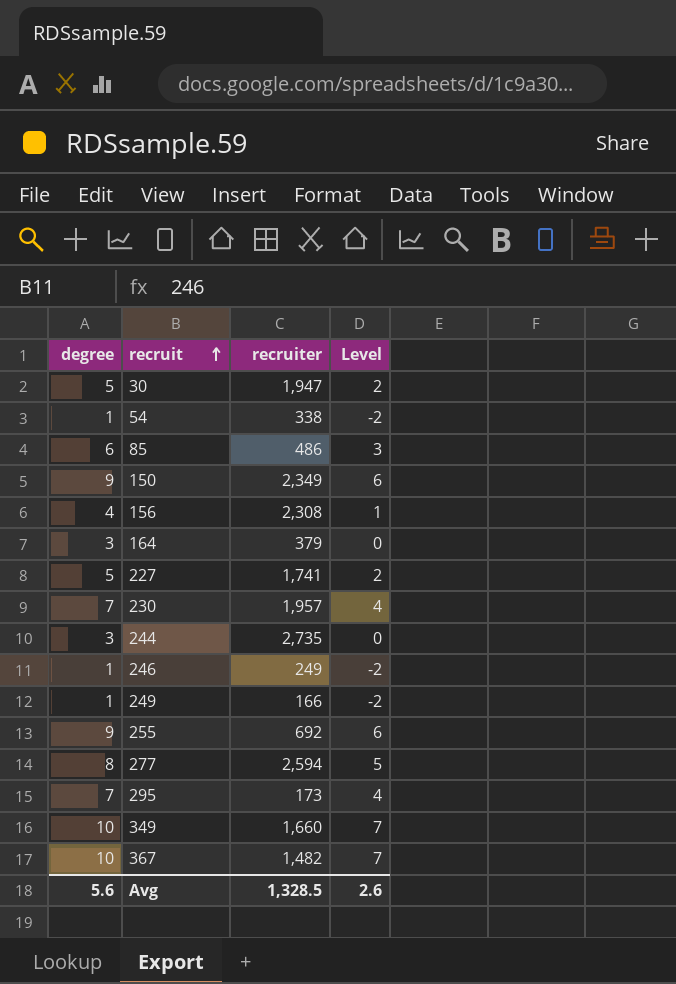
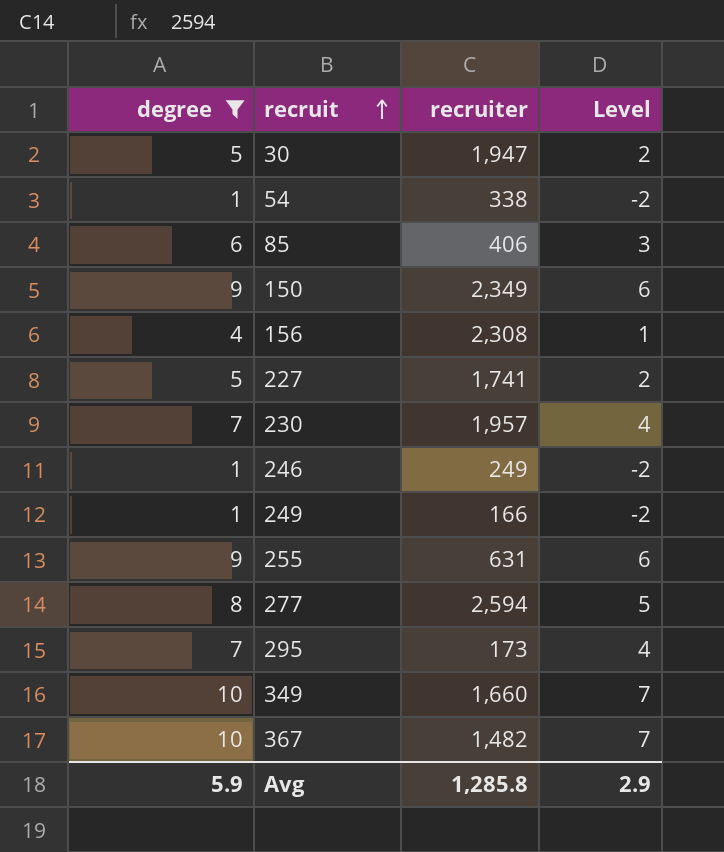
filter: none -> degree != 3
85 | recruiter: 486 -> 406
255 | recruiter: 692 -> 631
Avg | degree: 5.6 -> 5.9
Avg | recruiter: 1,328.5 -> 1,285.8
Avg | Level: 2.6 -> 2.9

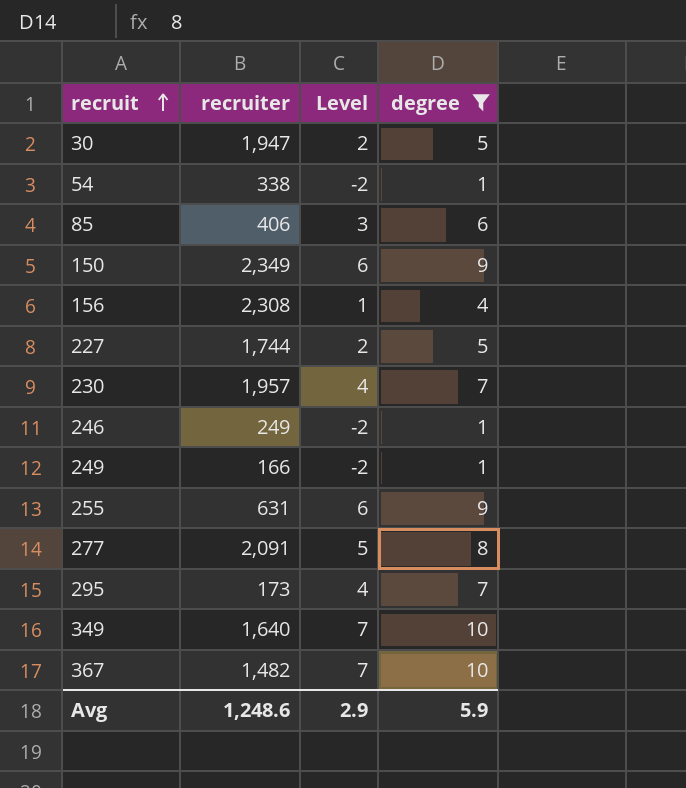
column degree | position: 1 -> 4
227 | recruiter: 1,741 -> 1,744
277 | recruiter: 2,594 -> 2,091
349 | recruiter: 1,660 -> 1,640
Avg | recruiter: 1,285.8 -> 1,248.6

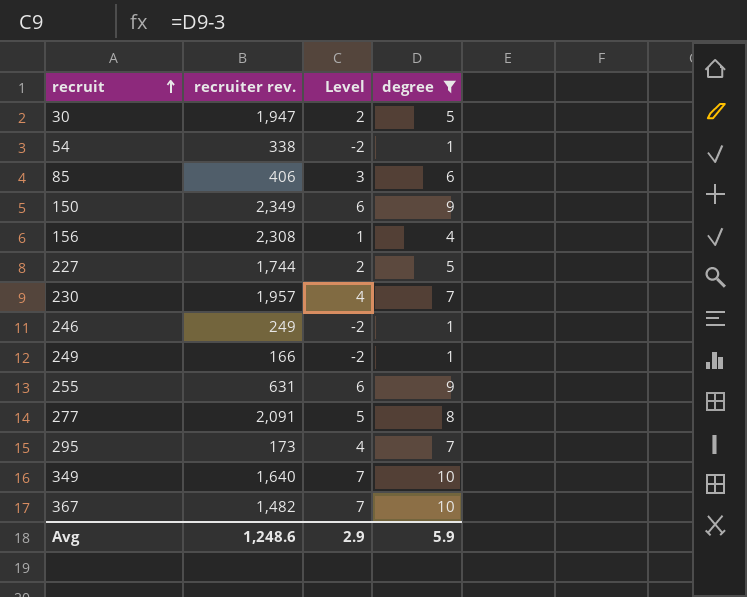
column name: recruiter -> recruiter rev.

